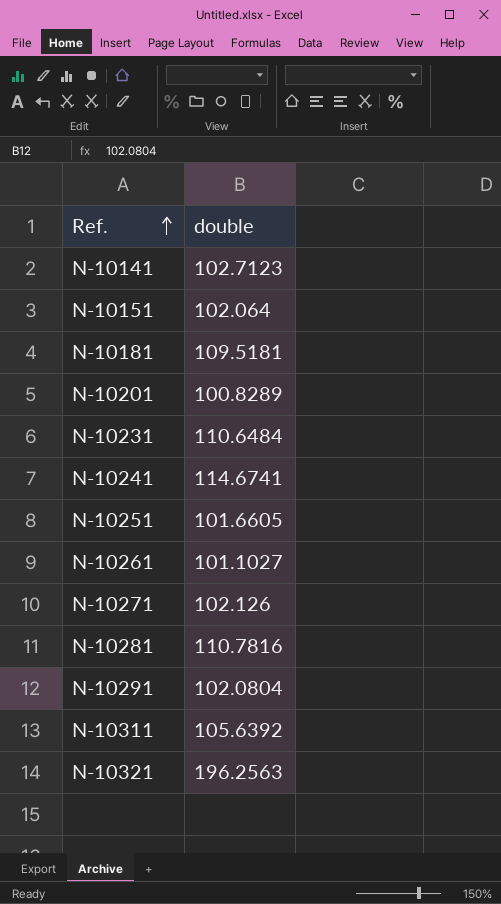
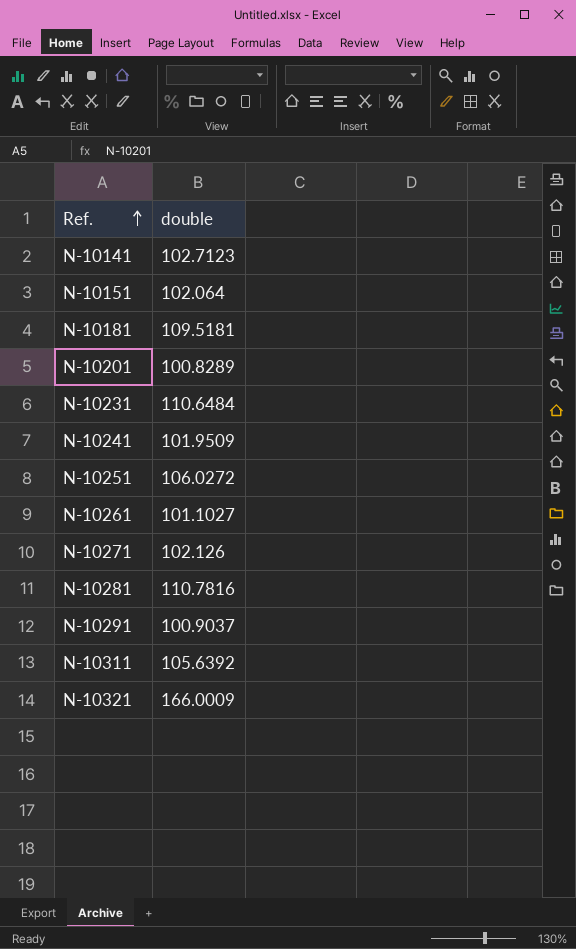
N-10241 | double: 114.6741 -> 101.9509
N-10251 | double: 101.6605 -> 106.0272
N-10291 | double: 102.0804 -> 100.9037
N-10321 | double: 196.2563 -> 166.0009

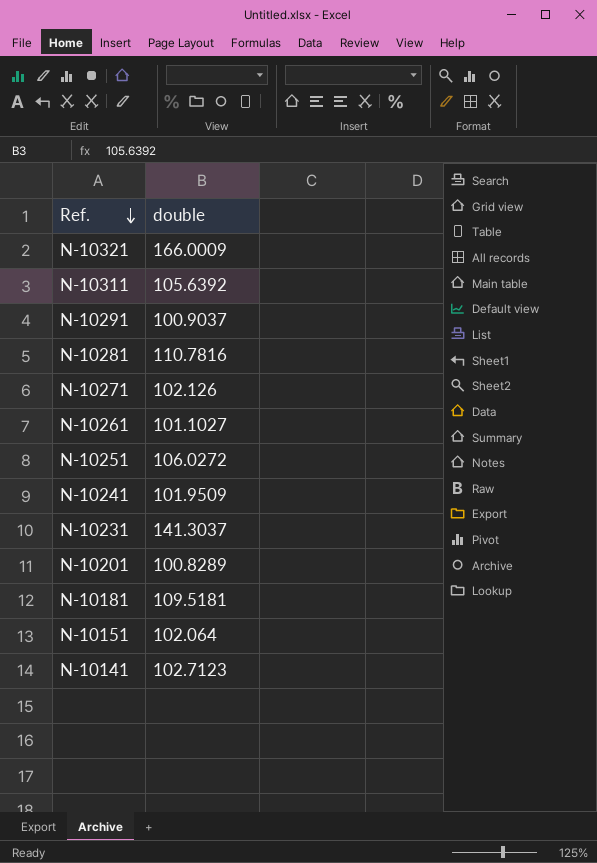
row order: Ref. ascending -> Ref. descending
N-10231 | double: 110.6484 -> 141.3037

